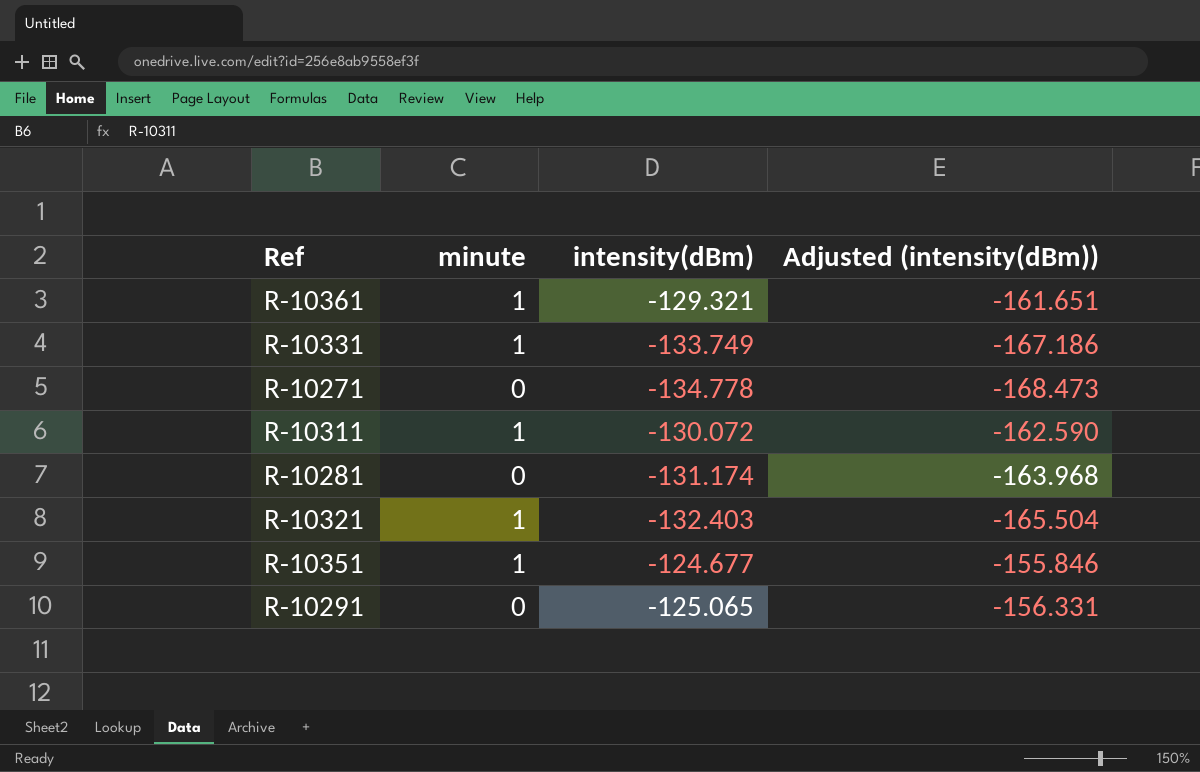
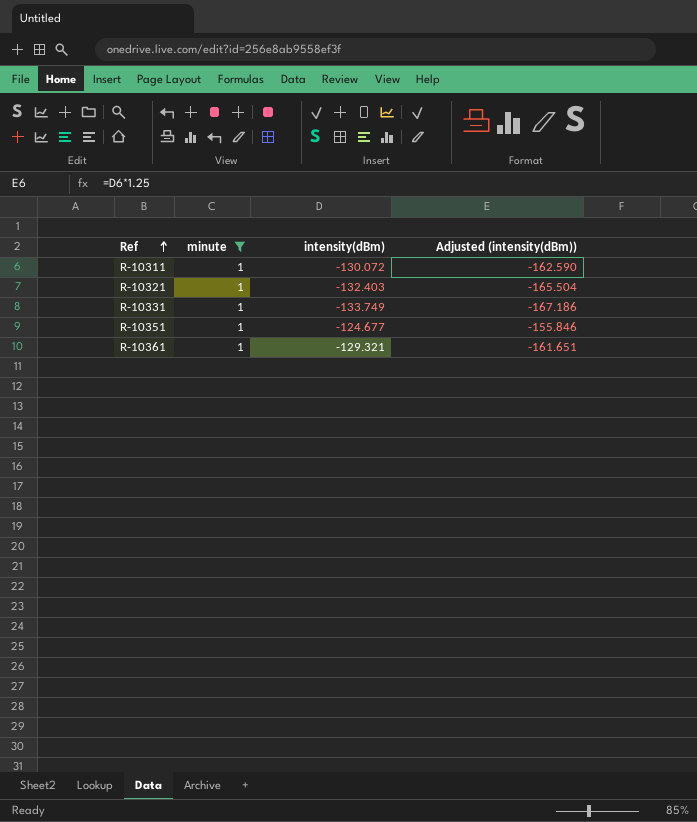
filter: none -> minute = 1
row order: none -> Ref ascending

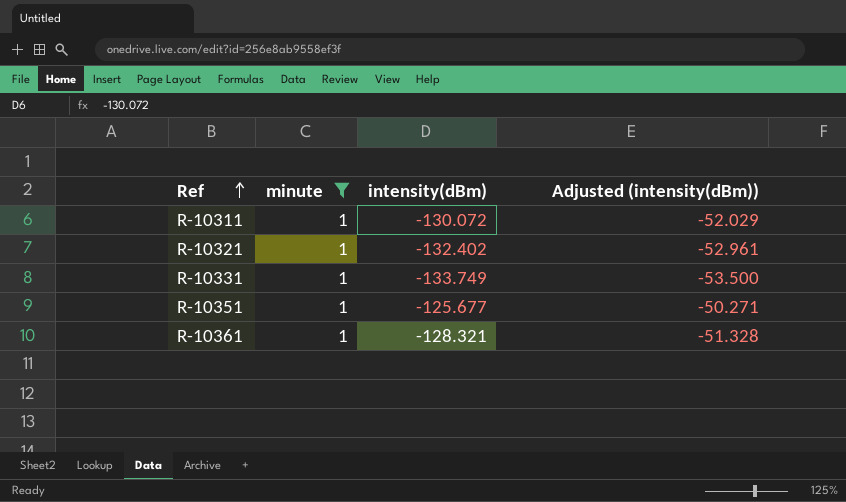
column Adjusted (intensity(dBm)) | formula: [intensity(dBm)] * 1.25 -> [intensity(dBm)] * 0.4
R-10321 | intensity(dBm): -132.403 -> -132.402
R-10351 | intensity(dBm): -124.677 -> -125.677
R-10361 | intensity(dBm): -129.321 -> -128.321

